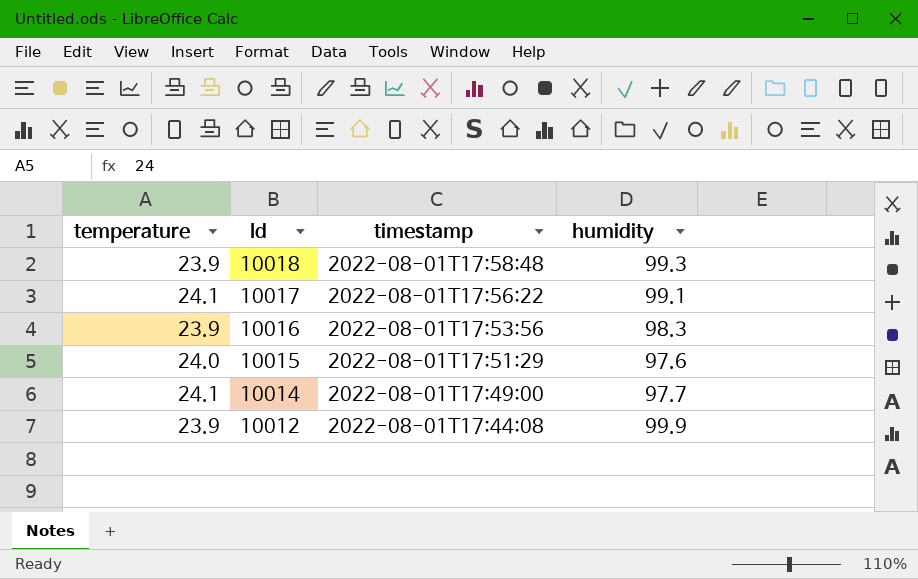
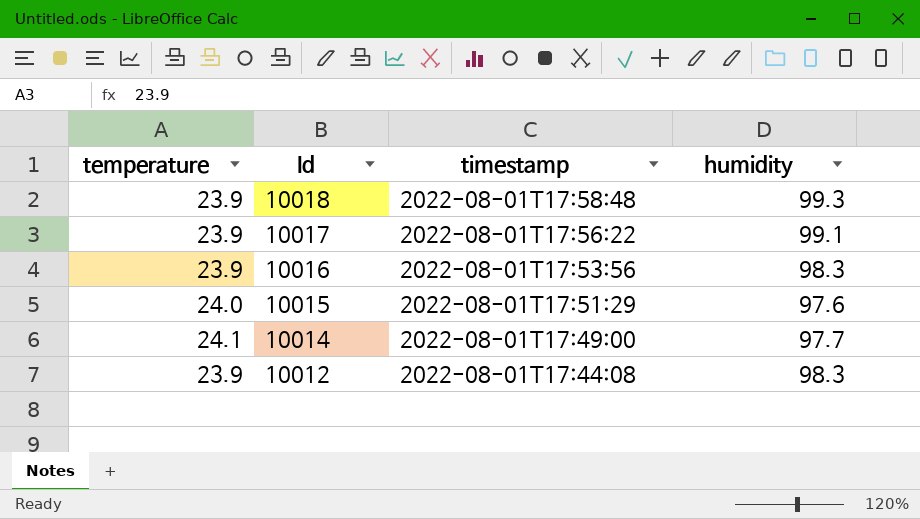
10017 | temperature: 24.1 -> 23.9
10012 | humidity: 99.9 -> 98.3

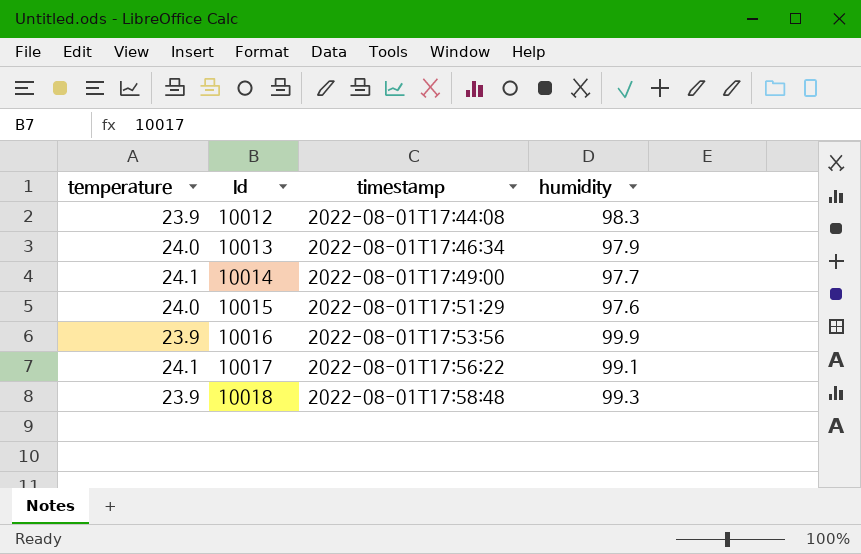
row order: Id descending -> Id ascending
row 10013: none -> 24.0 | 2022-08-01T17:46:34 | 97.9
10016 | humidity: 98.3 -> 99.9
10017 | temperature: 23.9 -> 24.1

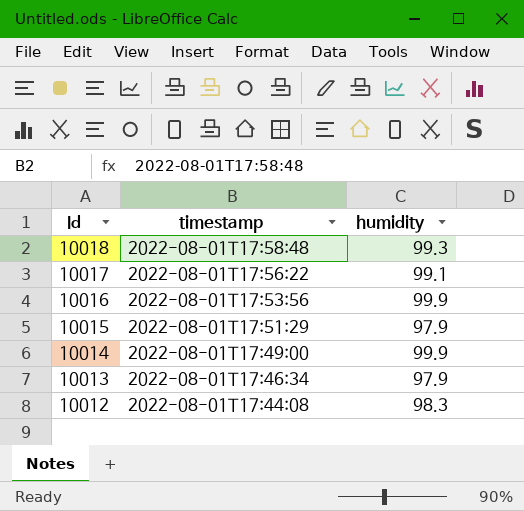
row order: Id ascending -> Id descending
column temperature | position: 1 -> none
10015 | humidity: 97.6 -> 97.9
10014 | humidity: 97.7 -> 99.9

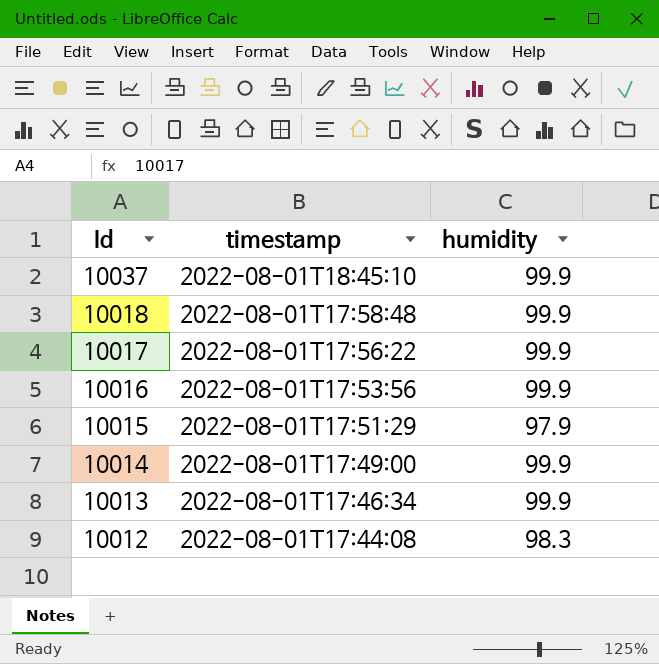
row 10037: none -> 2022-08-01T18:45:10 | 99.9
10018 | humidity: 99.3 -> 99.9
10017 | humidity: 99.1 -> 99.9
10013 | humidity: 97.9 -> 99.9

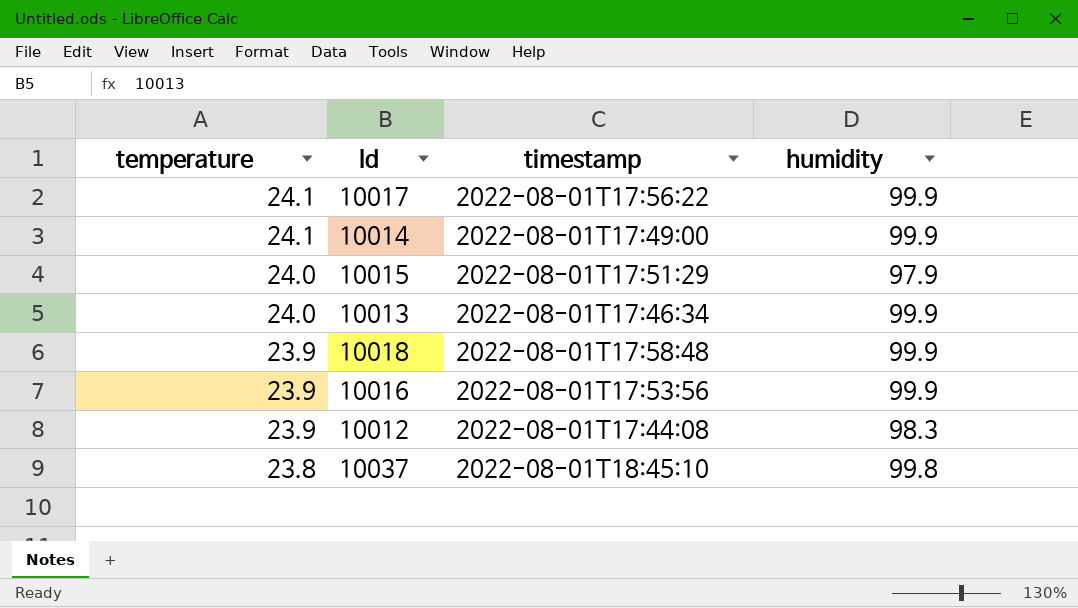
row order: Id descending -> temperature descending
column temperature | position: none -> 1
10037 | humidity: 99.9 -> 99.8

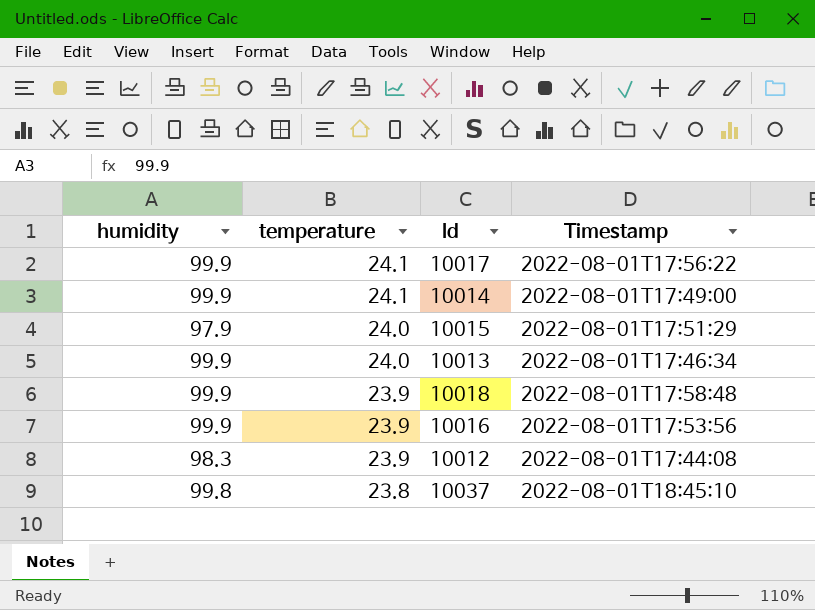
column humidity | position: 4 -> 1
column name: timestamp -> Timestamp

